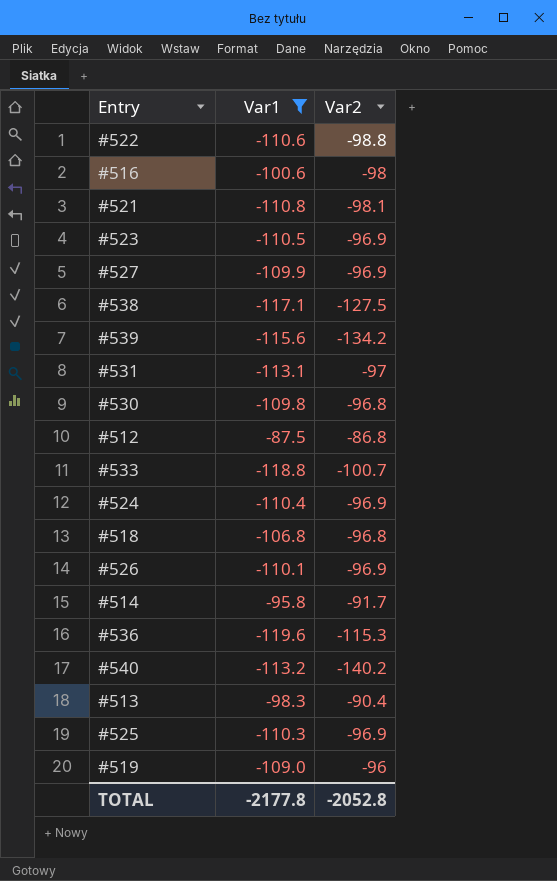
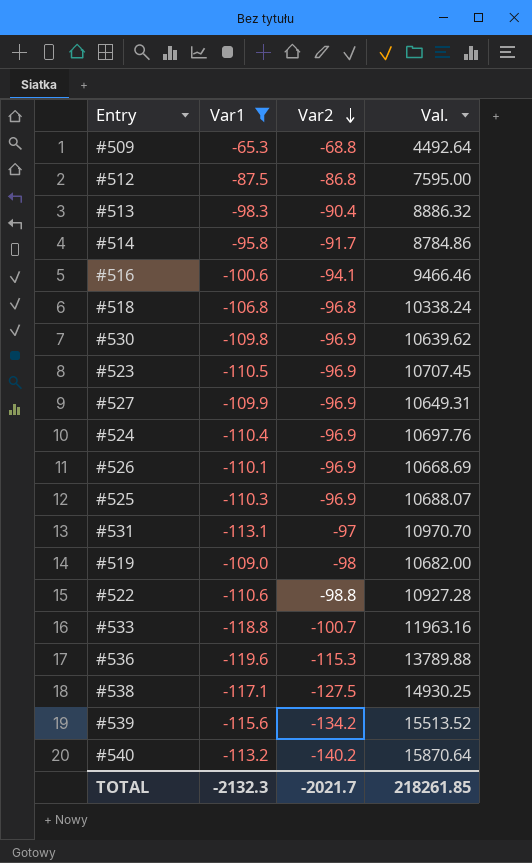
row order: none -> Var2 descending
column Val. | formula: none -> [Var1] * [Var2]
row #521: -110.8 | -98.1 -> none
row #509: none -> -65.3 | -68.8 | 4492.64
#516 | Var2: -98 -> -94.1
#530 | Var2: -96.8 -> -96.9
#519 | Var2: -96 -> -98
TOTAL | Var1: -2177.8 -> -2132.3
TOTAL | Var2: -2052.8 -> -2021.7

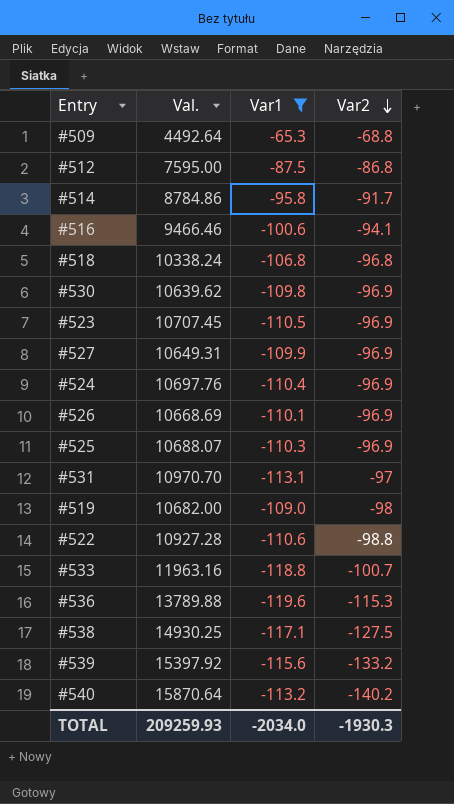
column Val. | position: 4 -> 2
row #513: -98.3 | -90.4 | 8886.32 -> none
#539 | Val.: 15513.52 -> 15397.92
#539 | Var2: -134.2 -> -133.2
TOTAL | Val.: 218261.85 -> 209259.93
TOTAL | Var1: -2132.3 -> -2034.0
TOTAL | Var2: -2021.7 -> -1930.3

